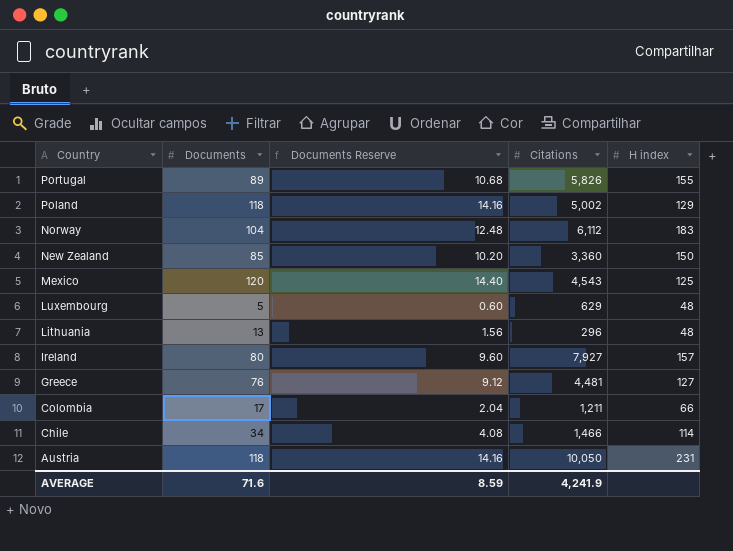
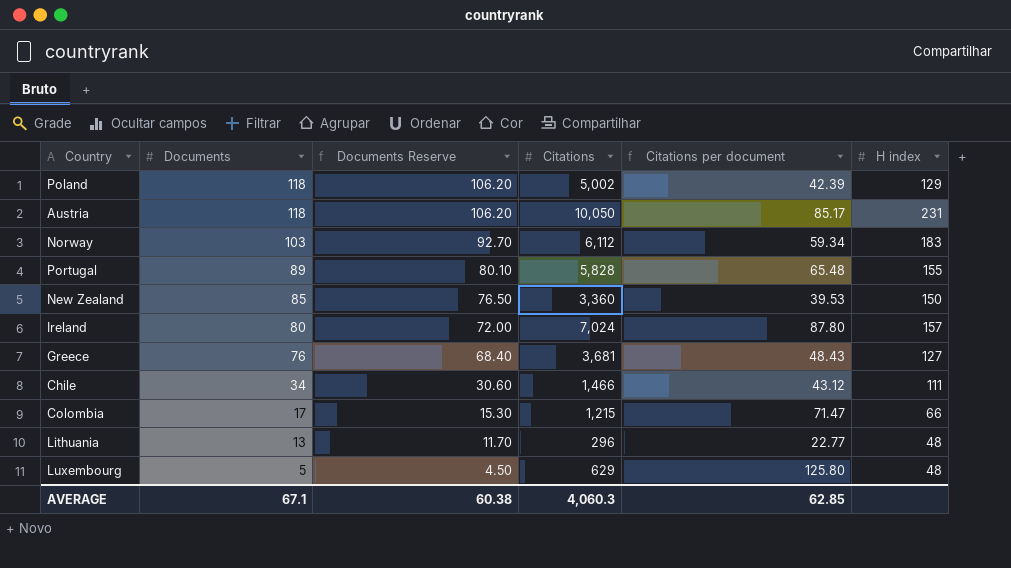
row order: Country descending -> Documents descending
column Documents Reserve | formula: [Documents] * 0.12 -> [Documents] * 0.9
column Citations per document | formula: none -> [Citations] / [Documents]
row Mexico: 120 | 14.40 | 4,543 | 125 -> none
Norway | Documents: 104 -> 103
Portugal | Citations: 5,826 -> 5,828
Ireland | Citations: 7,927 -> 7,024
Greece | Citations: 4,481 -> 3,681
Chile | H index: 114 -> 111
Colombia | Citations: 1,211 -> 1,215
AVERAGE | Documents: 71.6 -> 67.1
AVERAGE | Documents Reserve: 8.59 -> 60.38
AVERAGE | Citations: 4,241.9 -> 4,060.3

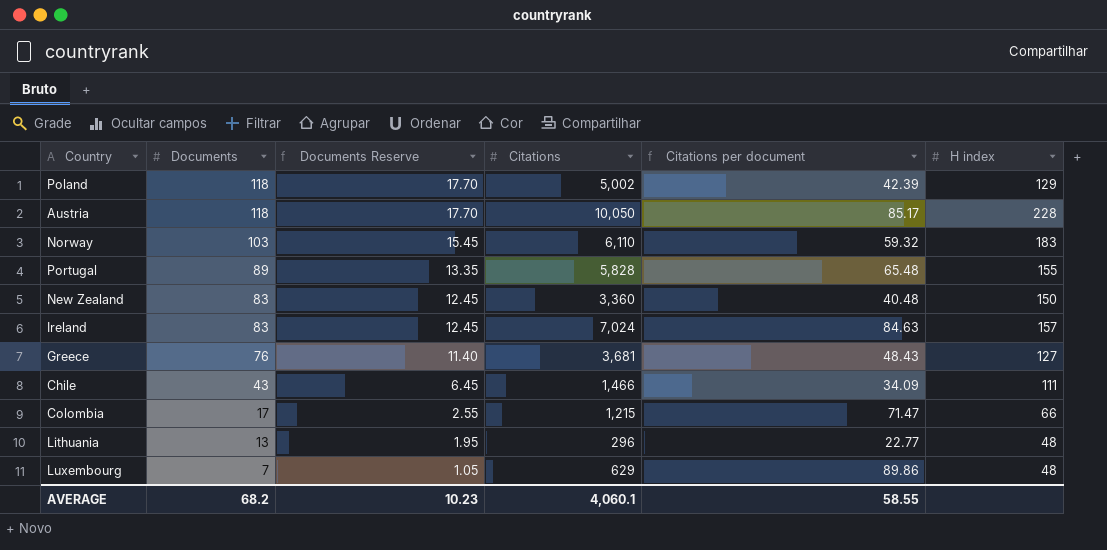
column Documents Reserve | formula: [Documents] * 0.9 -> [Documents] * 0.15
Austria | H index: 231 -> 228
Norway | Citations: 6,112 -> 6,110
Norway | Citations per document: 59.34 -> 59.32
New Zealand | Documents: 85 -> 83
New Zealand | Citations per document: 39.53 -> 40.48
Ireland | Documents: 80 -> 83
Ireland | Citations per document: 87.80 -> 84.63
Chile | Documents: 34 -> 43
Chile | Citations per document: 43.12 -> 34.09
Luxembourg | Documents: 5 -> 7
Luxembourg | Citations per document: 125.80 -> 89.86
AVERAGE | Documents: 67.1 -> 68.2
AVERAGE | Documents Reserve: 60.38 -> 10.23
AVERAGE | Citations: 4,060.3 -> 4,060.1
AVERAGE | Citations per document: 62.85 -> 58.55

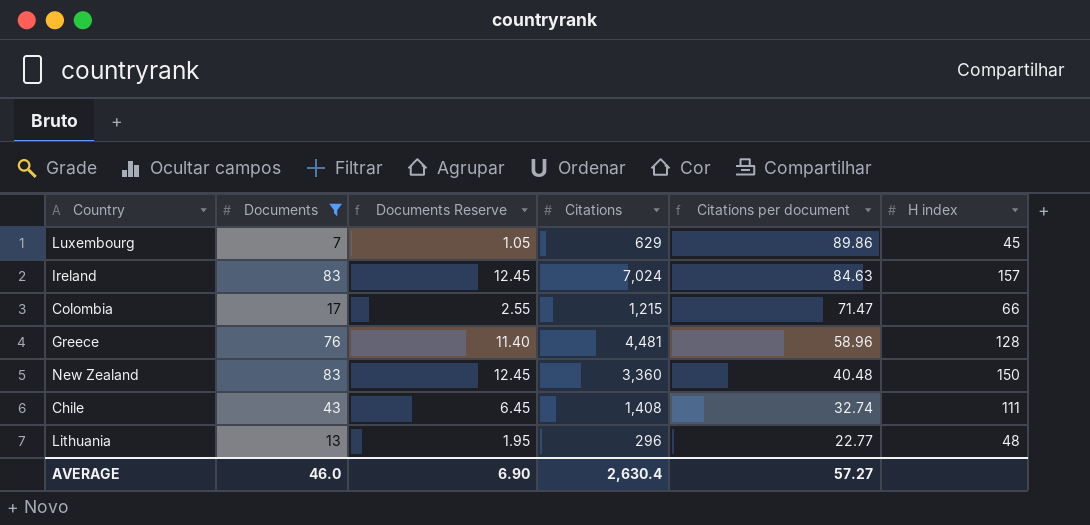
filter: none -> Documents <= 83
row order: Documents descending -> Citations per document descending
Luxembourg | H index: 48 -> 45
Greece | Citations: 3,681 -> 4,481
Greece | Citations per document: 48.43 -> 58.96
Greece | H index: 127 -> 128
Chile | Citations: 1,466 -> 1,408
Chile | Citations per document: 34.09 -> 32.74
AVERAGE | Documents: 68.2 -> 46.0
AVERAGE | Documents Reserve: 10.23 -> 6.90
AVERAGE | Citations: 4,060.1 -> 2,630.4
AVERAGE | Citations per document: 58.55 -> 57.27

